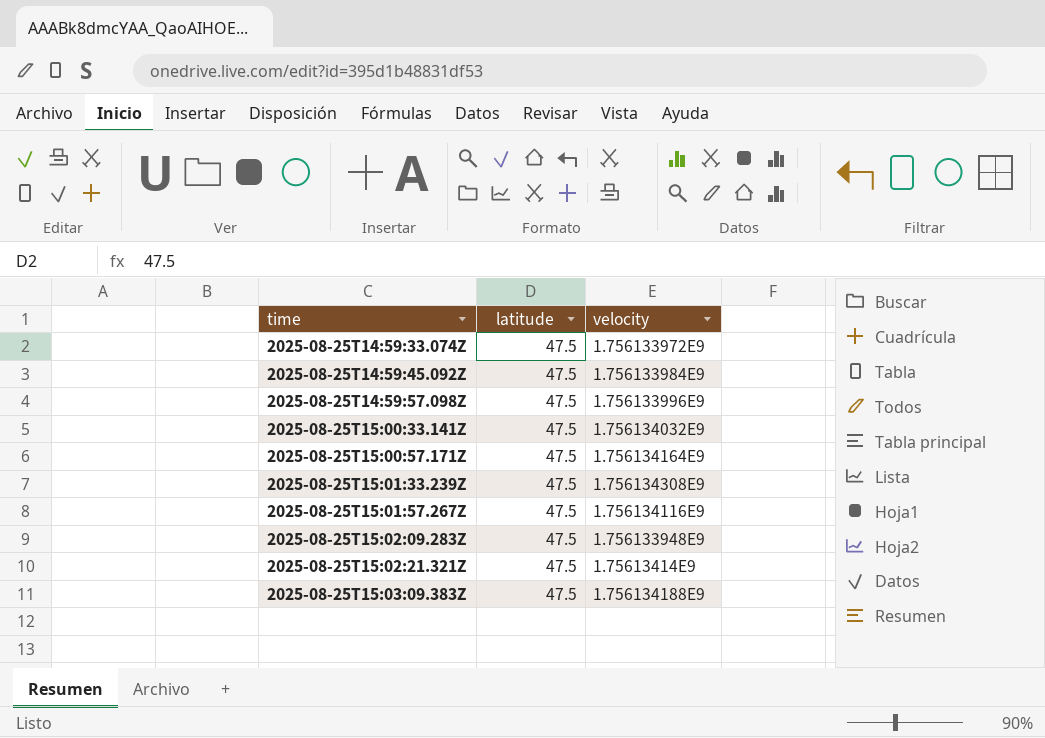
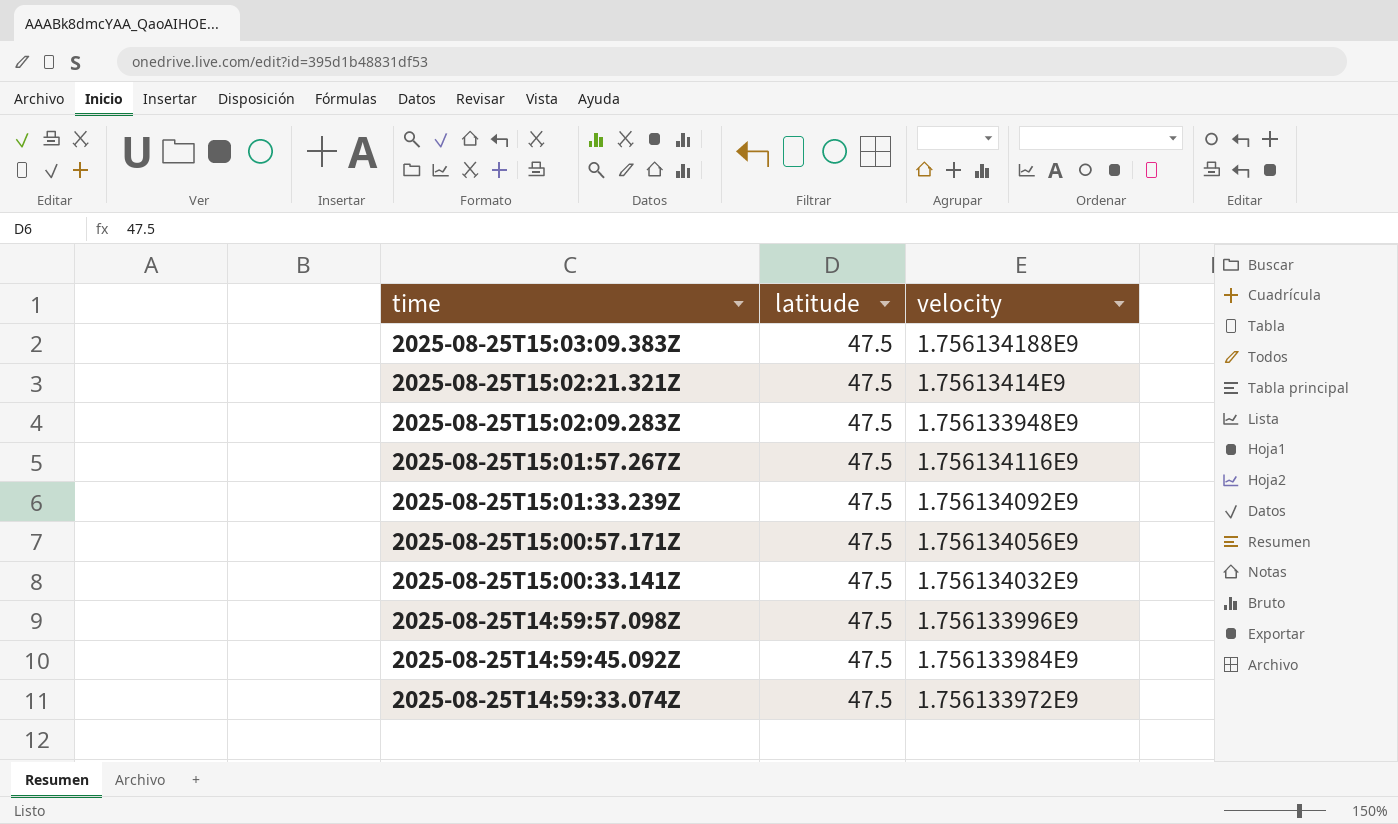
row order: time ascending -> time descending
2025-08-25T15:01:33.239Z | velocity: 1.756134308E9 -> 1.756134092E9
2025-08-25T15:00:57.171Z | velocity: 1.756134164E9 -> 1.756134056E9

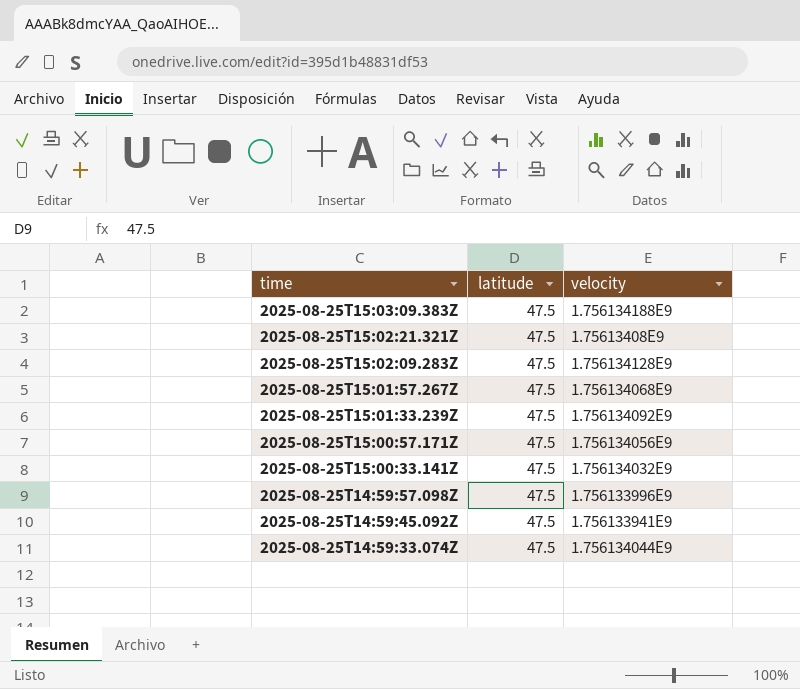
2025-08-25T15:02:21.321Z | velocity: 1.75613414E9 -> 1.75613408E9
2025-08-25T15:02:09.283Z | velocity: 1.756133948E9 -> 1.756134128E9
2025-08-25T15:01:57.267Z | velocity: 1.756134116E9 -> 1.756134068E9
2025-08-25T14:59:45.092Z | velocity: 1.756133984E9 -> 1.756133941E9
2025-08-25T14:59:33.074Z | velocity: 1.756133972E9 -> 1.756134044E9

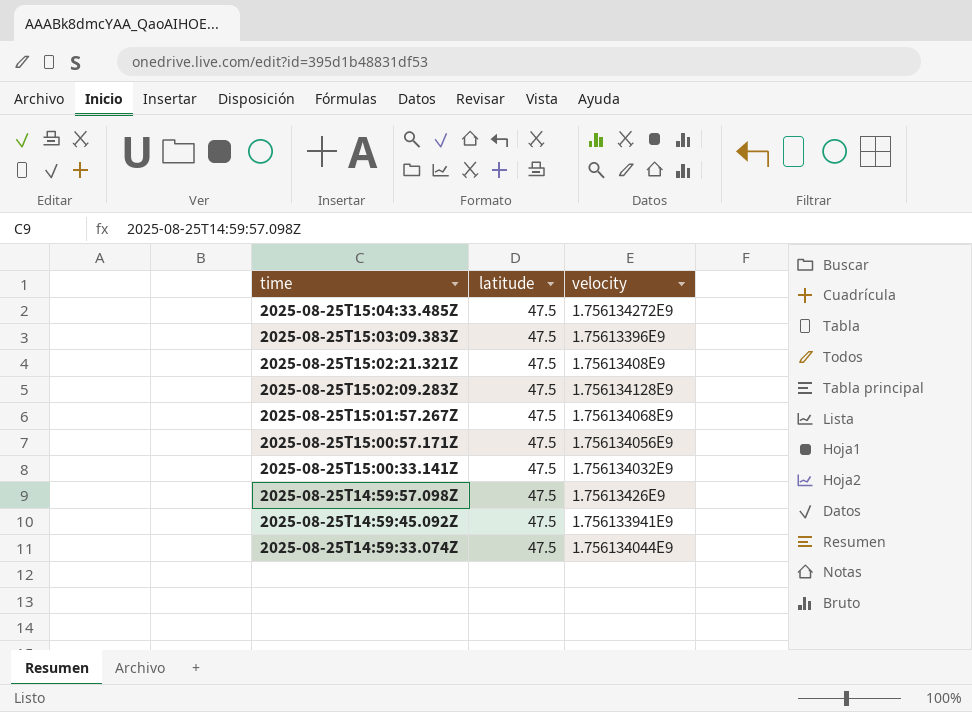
row 2025-08-25T15:01:33.239Z: 47.5 | 1.756134092E9 -> none
row 2025-08-25T15:04:33.485Z: none -> 47.5 | 1.756134272E9
2025-08-25T15:03:09.383Z | velocity: 1.756134188E9 -> 1.75613396E9
2025-08-25T14:59:57.098Z | velocity: 1.756133996E9 -> 1.75613426E9

